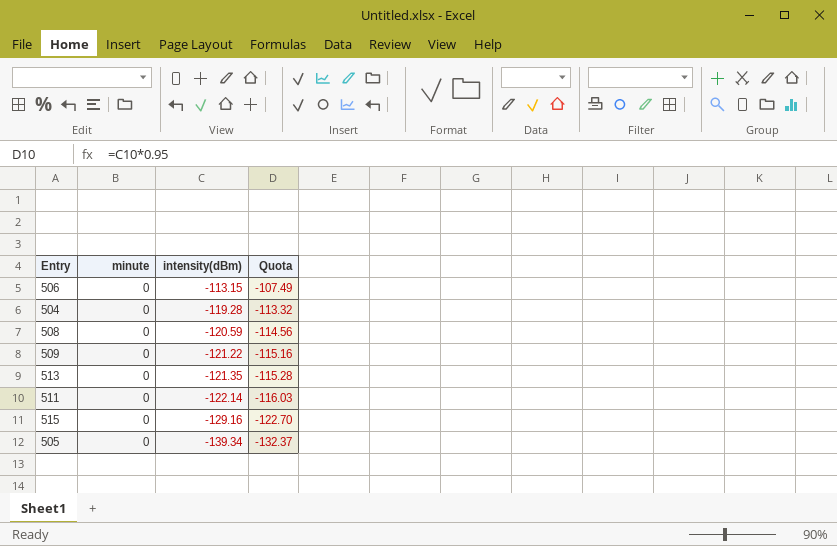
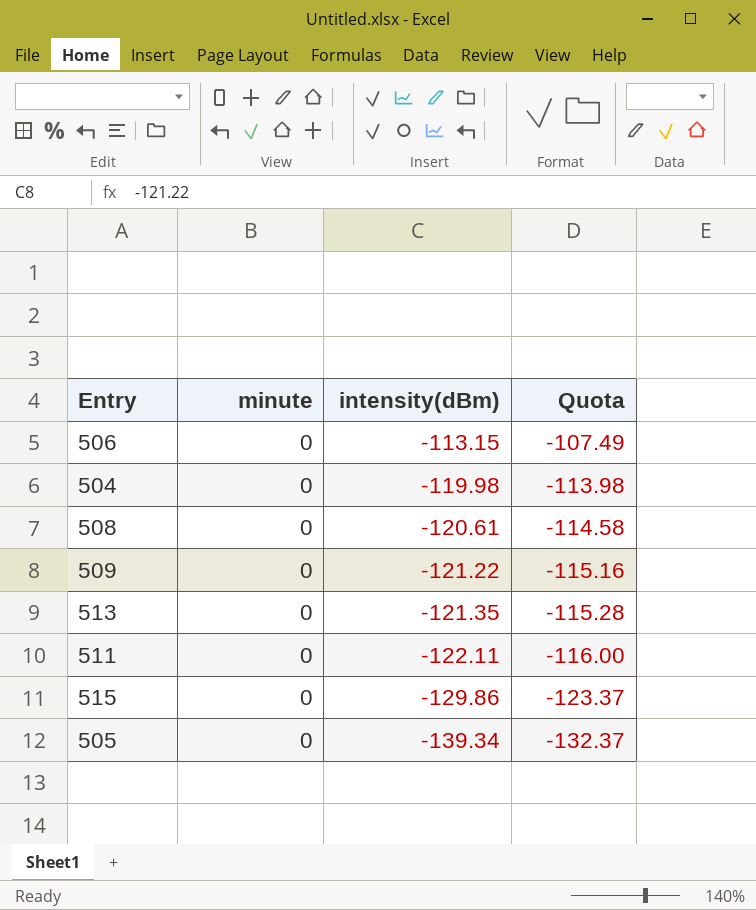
504 | intensity(dBm): -119.28 -> -119.98
504 | Quota: -113.32 -> -113.98
508 | intensity(dBm): -120.59 -> -120.61
508 | Quota: -114.56 -> -114.58
511 | intensity(dBm): -122.14 -> -122.11
511 | Quota: -116.03 -> -116.00
515 | intensity(dBm): -129.16 -> -129.86
515 | Quota: -122.70 -> -123.37

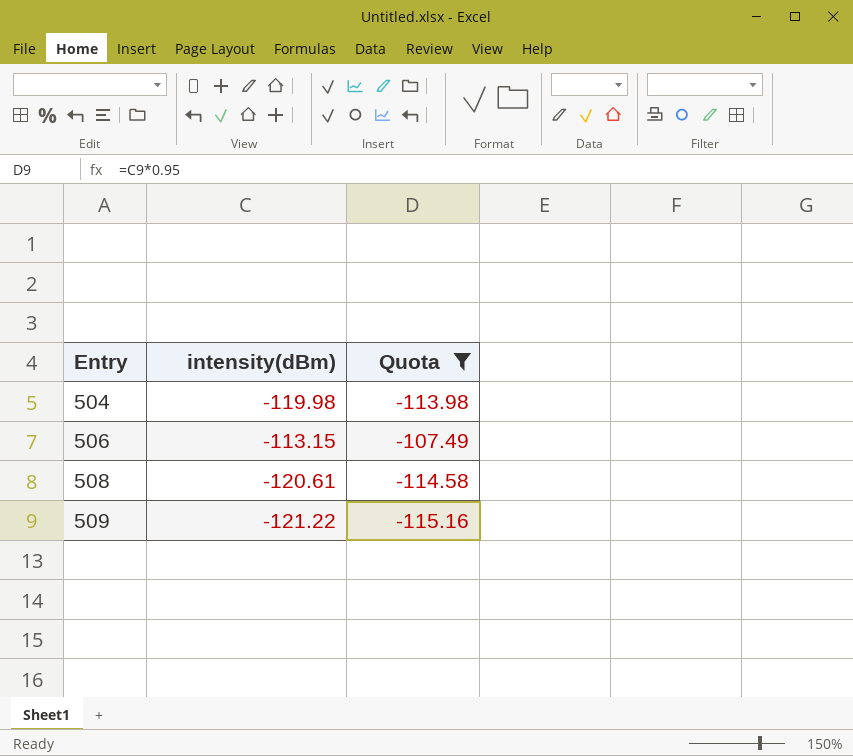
filter: none -> Quota >= -115.16
row order: intensity(dBm) descending -> Entry ascending
column minute | position: 2 -> none

